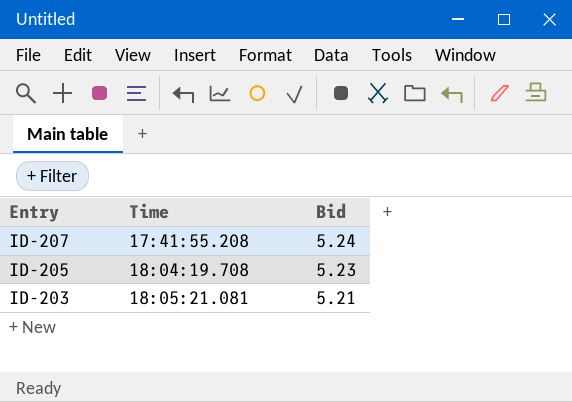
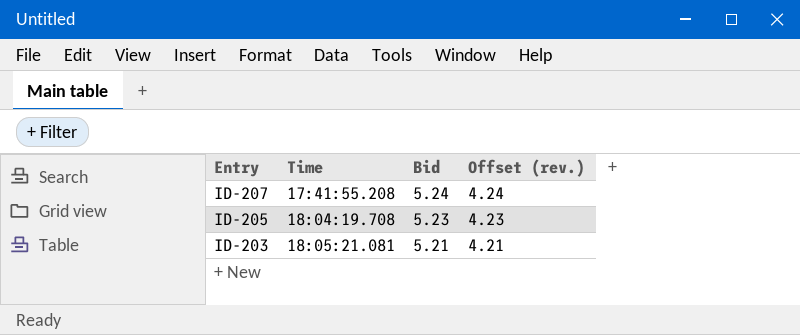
column Offset (rev.) | formula: none -> [Bid] - 1

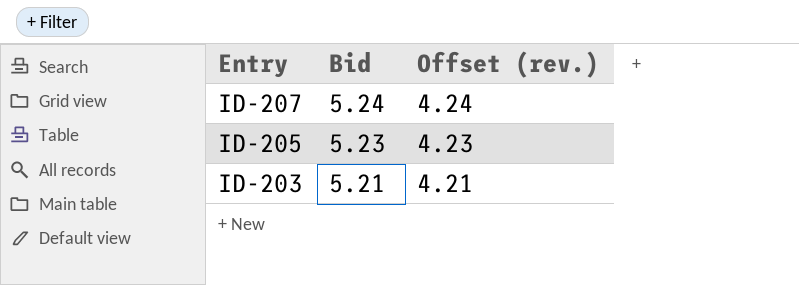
column Time | position: 2 -> none

